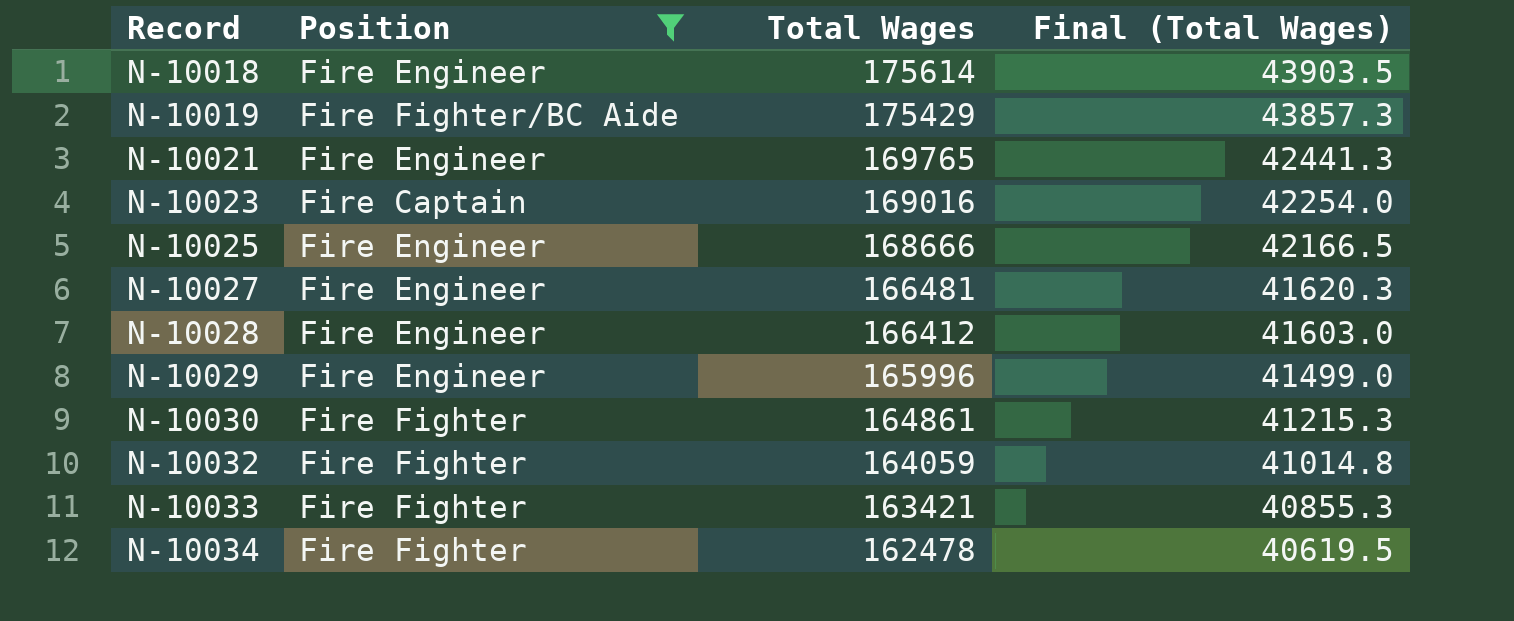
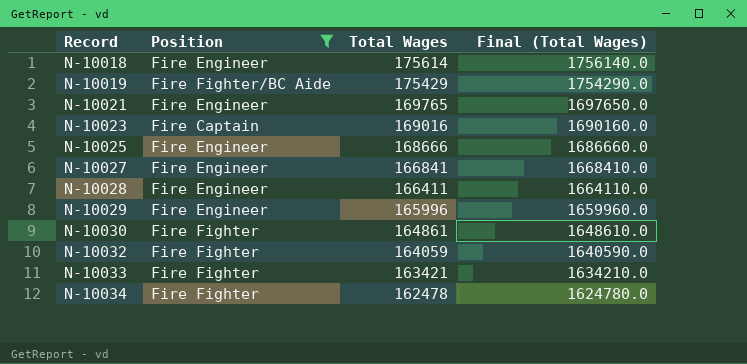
column Final (Total Wages) | formula: [Total Wages] * 0.25 -> [Total Wages] * 10
N-10027 | Total Wages: 166481 -> 166841
N-10028 | Total Wages: 166412 -> 166411

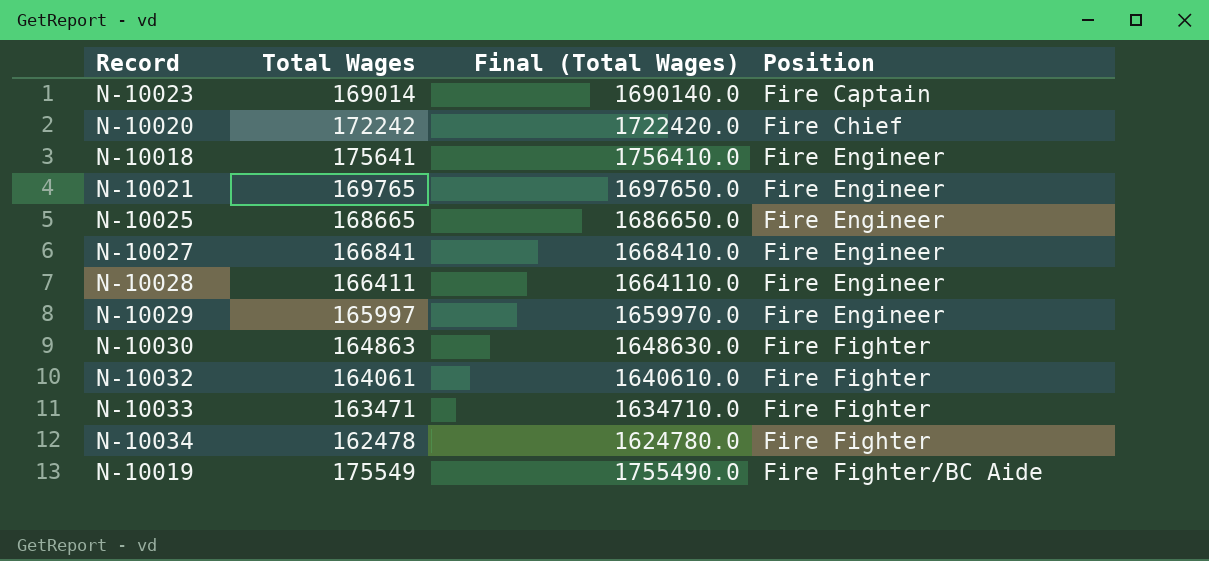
filter: Position != Fire Chief -> none
row order: Record ascending -> Position ascending
column Position | position: 2 -> 4
N-10023 | Total Wages: 169016 -> 169014
N-10023 | Final (Total Wages): 1690160.0 -> 1690140.0
N-10018 | Total Wages: 175614 -> 175641
N-10018 | Final (Total Wages): 1756140.0 -> 1756410.0
N-10025 | Total Wages: 168666 -> 168665
N-10025 | Final (Total Wages): 1686660.0 -> 1686650.0
N-10029 | Total Wages: 165996 -> 165997
N-10029 | Final (Total Wages): 1659960.0 -> 1659970.0
N-10030 | Total Wages: 164861 -> 164863
N-10030 | Final (Total Wages): 1648610.0 -> 1648630.0
N-10032 | Total Wages: 164059 -> 164061
N-10032 | Final (Total Wages): 1640590.0 -> 1640610.0
N-10033 | Total Wages: 163421 -> 163471
N-10033 | Final (Total Wages): 1634210.0 -> 1634710.0
N-10019 | Total Wages: 175429 -> 175549
N-10019 | Final (Total Wages): 1754290.0 -> 1755490.0

